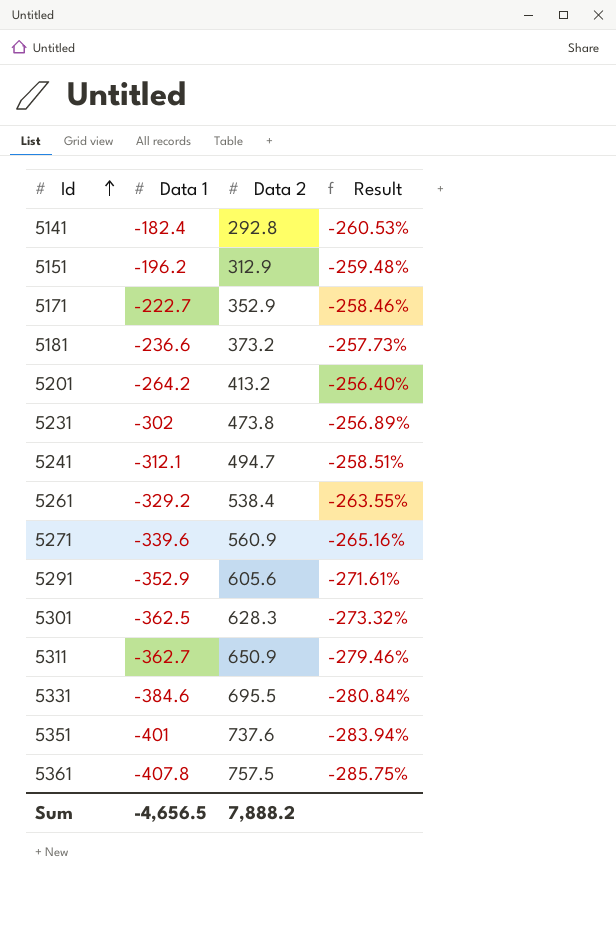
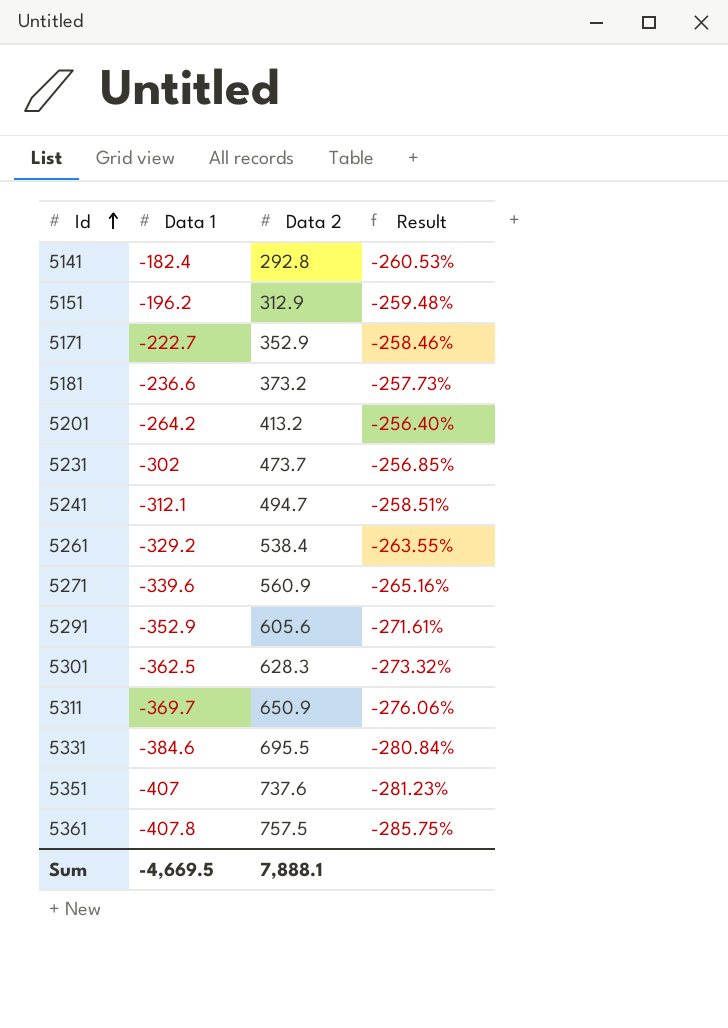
5231 | Data 2: 473.8 -> 473.7
5231 | Result: -256.89% -> -256.85%
5311 | Data 1: -362.7 -> -369.7
5311 | Result: -279.46% -> -276.06%
5351 | Data 1: -401 -> -407
5351 | Result: -283.94% -> -281.23%
Sum | Data 1: -4,656.5 -> -4,669.5
Sum | Data 2: 7,888.2 -> 7,888.1

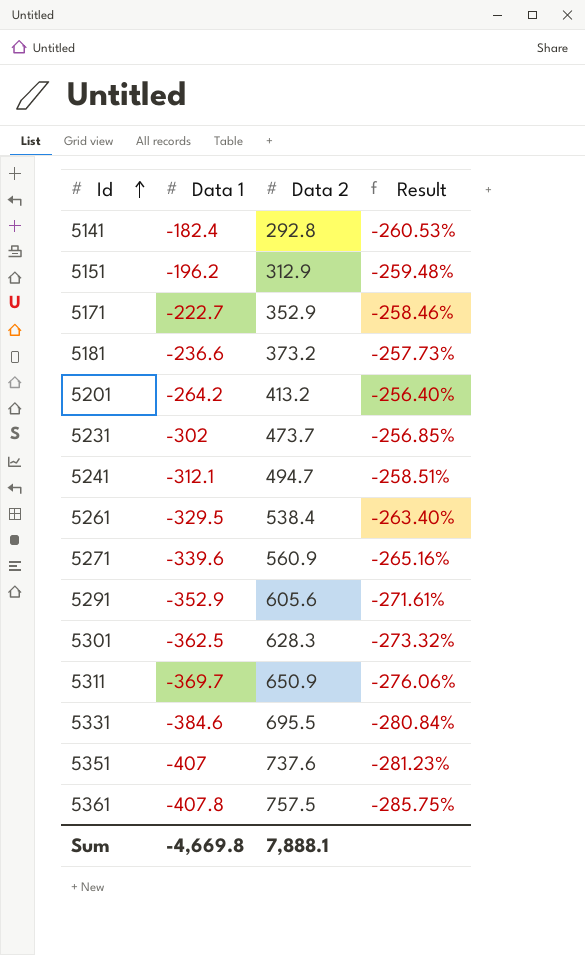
5261 | Data 1: -329.2 -> -329.5
5261 | Result: -263.55% -> -263.40%
Sum | Data 1: -4,669.5 -> -4,669.8

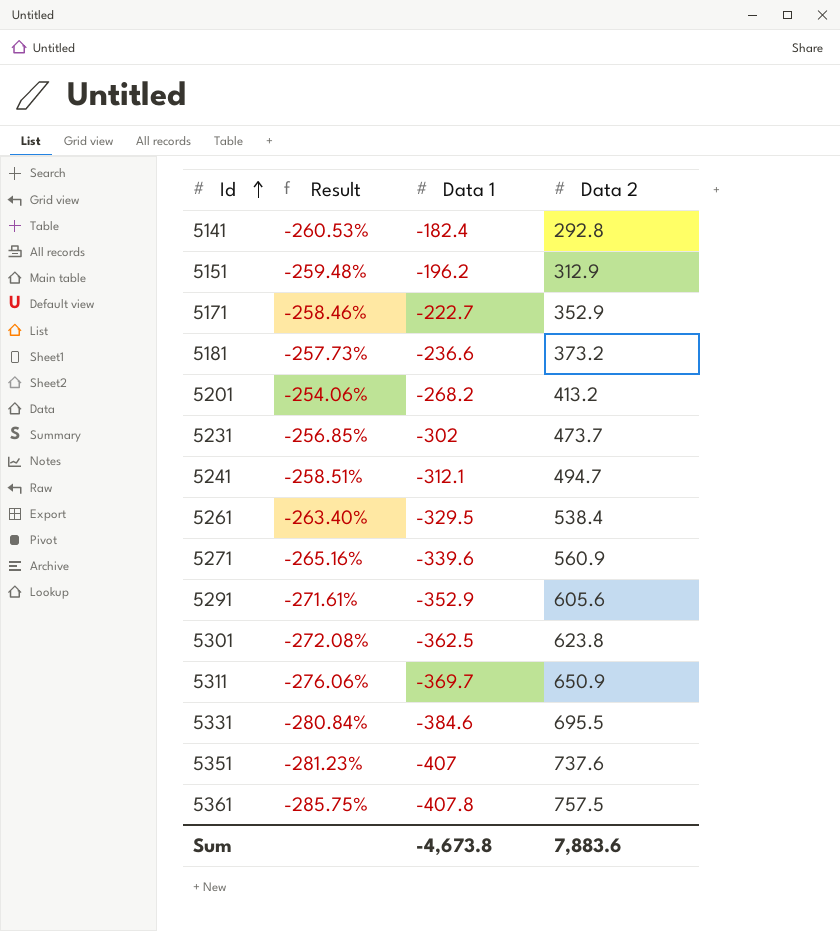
column Result | position: 4 -> 2
5201 | Result: -256.40% -> -254.06%
5201 | Data 1: -264.2 -> -268.2
5301 | Result: -273.32% -> -272.08%
5301 | Data 2: 628.3 -> 623.8
Sum | Data 1: -4,669.8 -> -4,673.8
Sum | Data 2: 7,888.1 -> 7,883.6

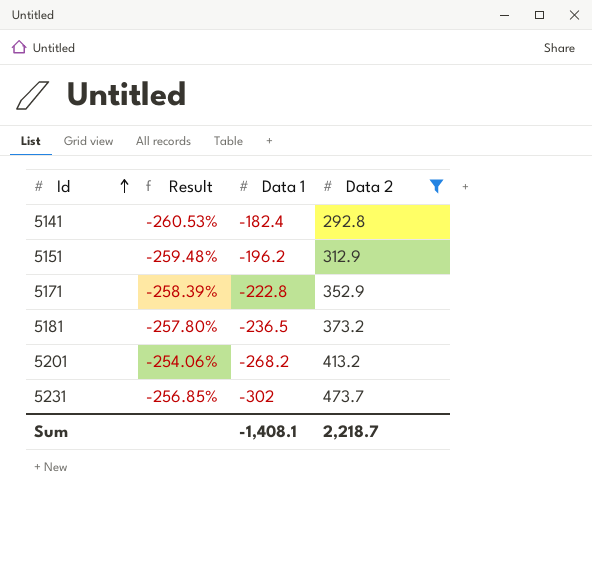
filter: none -> Data 2 <= 473.7
5171 | Result: -258.46% -> -258.39%
5171 | Data 1: -222.7 -> -222.8
5181 | Result: -257.73% -> -257.80%
5181 | Data 1: -236.6 -> -236.5
Sum | Data 1: -4,673.8 -> -1,408.1
Sum | Data 2: 7,883.6 -> 2,218.7

